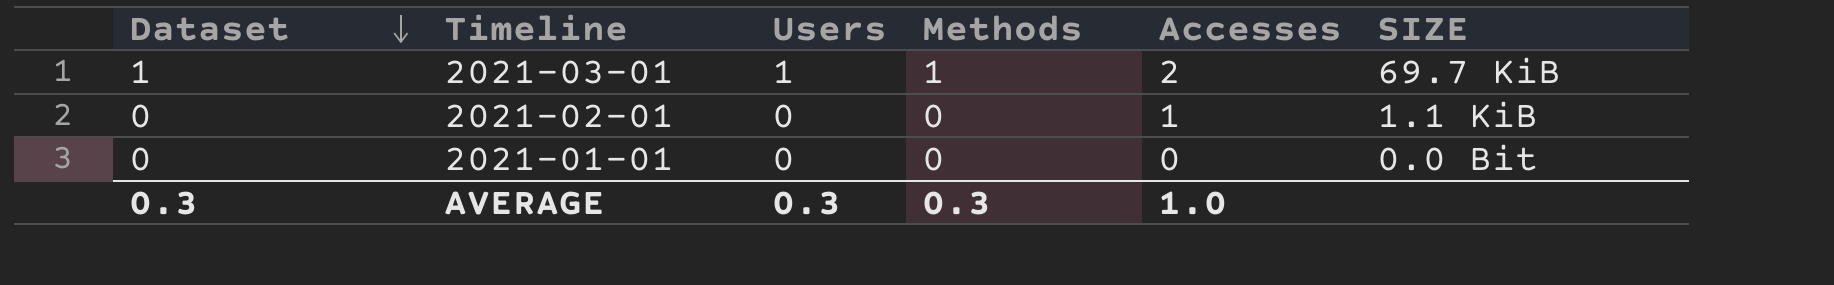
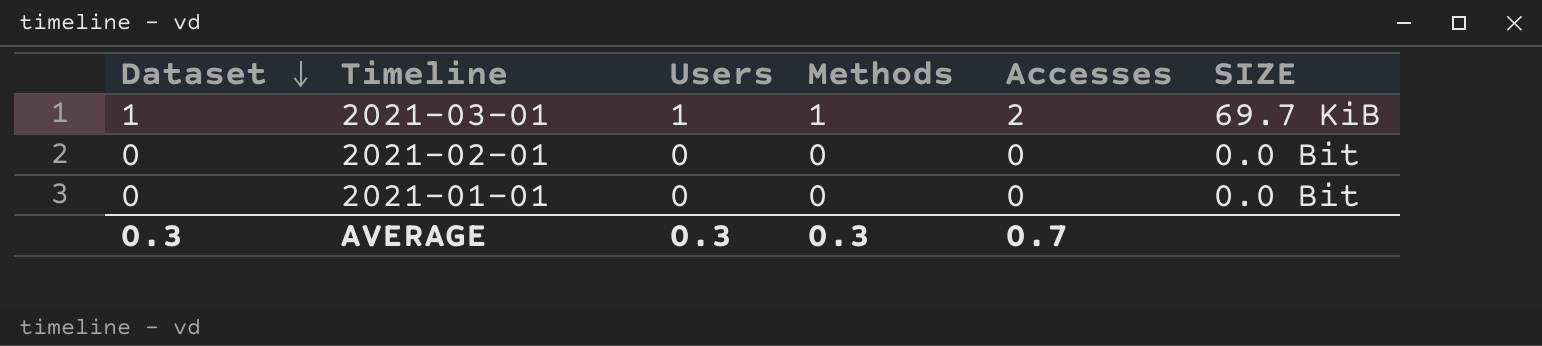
2021-02-01 | Accesses: 1 -> 0
2021-02-01 | SIZE: 1.1 KiB -> 0.0 Bit
AVERAGE | Accesses: 1.0 -> 0.7

